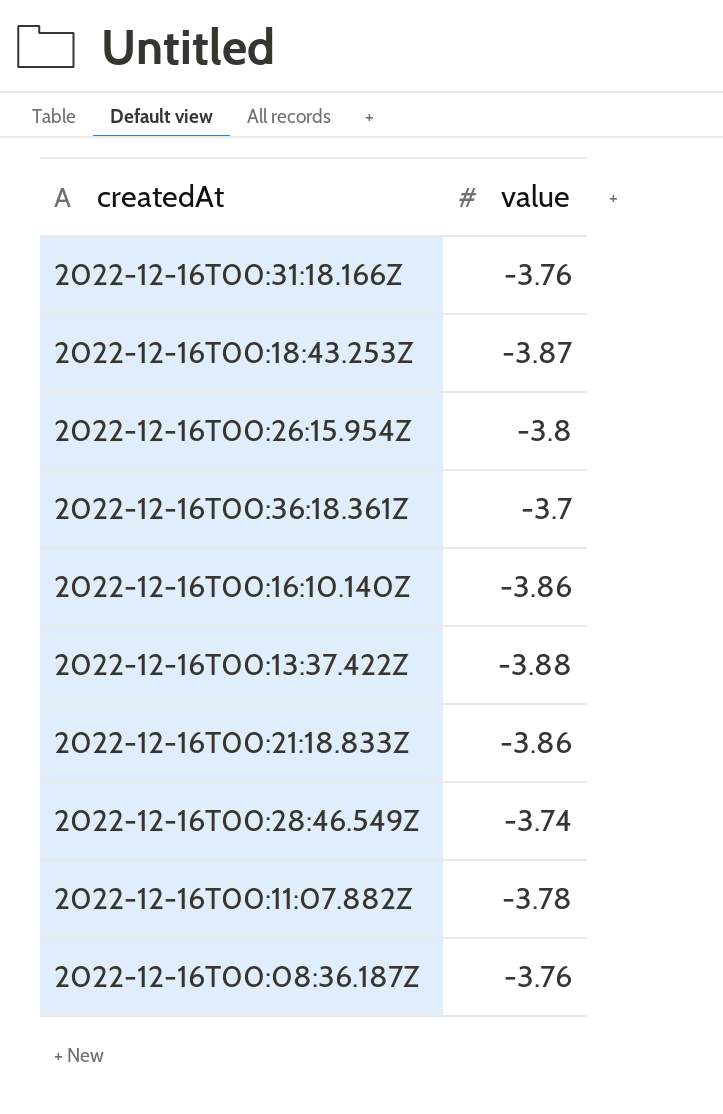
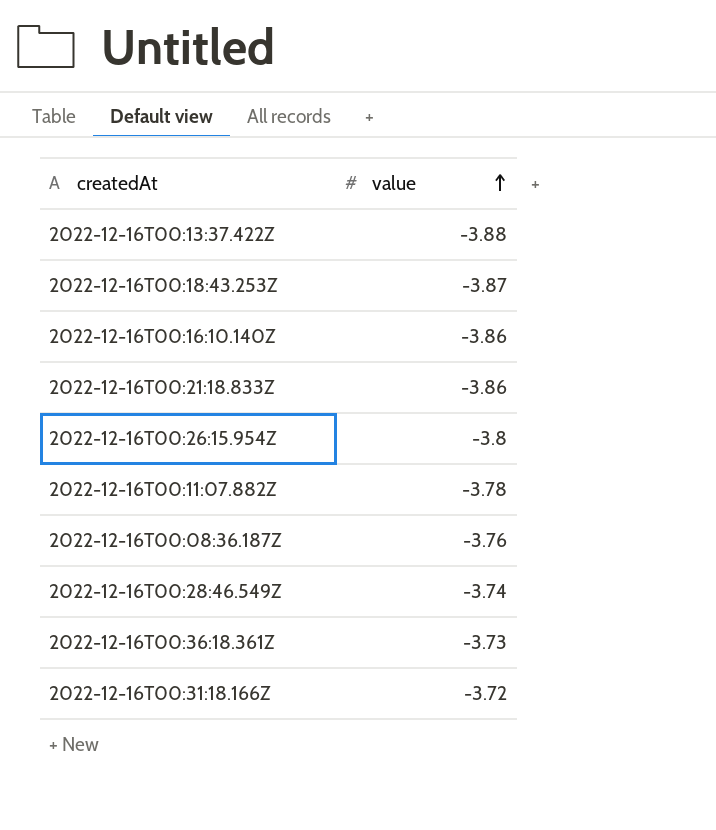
row order: none -> value ascending
2022-12-16T00:36:18.361Z | value: -3.7 -> -3.73
2022-12-16T00:31:18.166Z | value: -3.76 -> -3.72

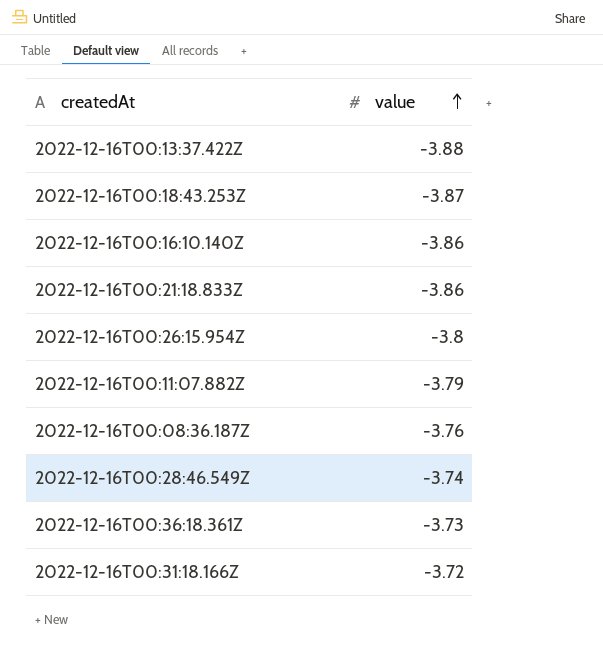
2022-12-16T00:11:07.882Z | value: -3.78 -> -3.79

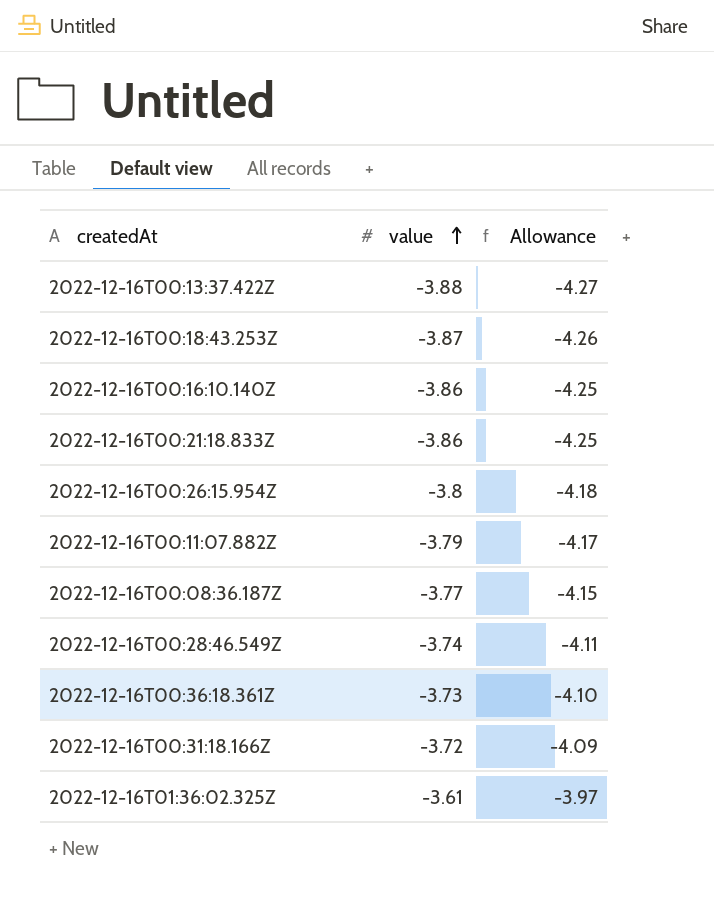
column Allowance | formula: none -> [value] * 1.1
2022-12-16T00:08:36.187Z | value: -3.76 -> -3.77
row 2022-12-16T01:36:02.325Z: none -> -3.61 | -3.97

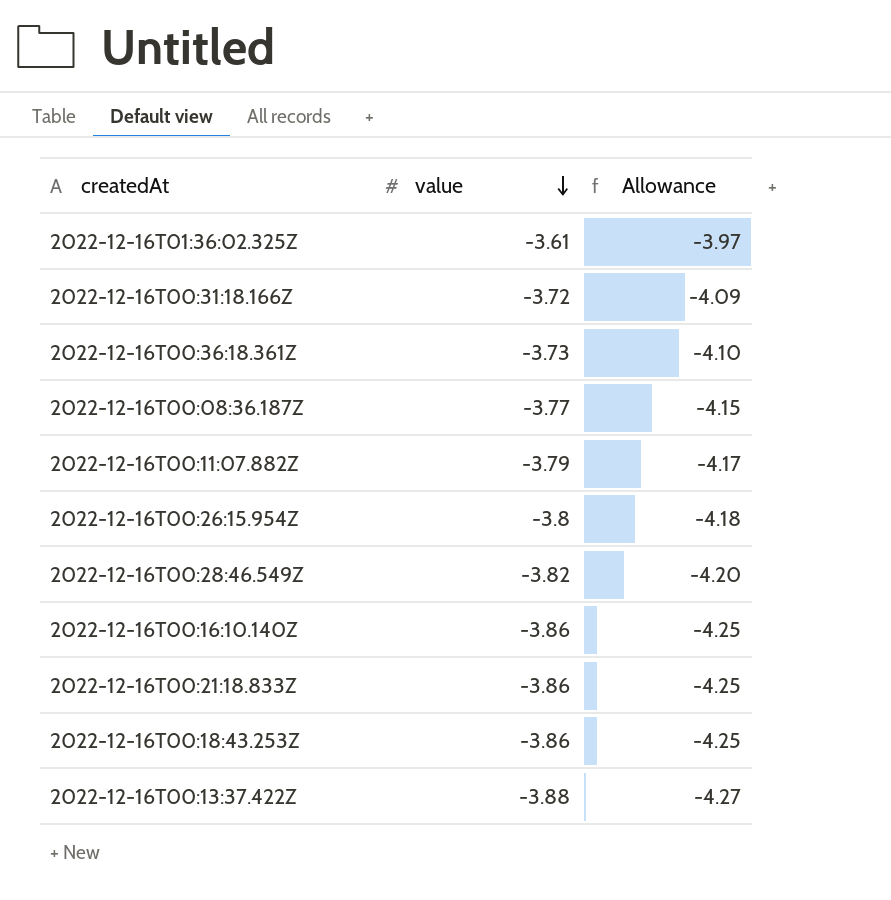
row order: value ascending -> value descending
2022-12-16T00:28:46.549Z | value: -3.74 -> -3.82
2022-12-16T00:28:46.549Z | Allowance: -4.11 -> -4.20
2022-12-16T00:18:43.253Z | value: -3.87 -> -3.86
2022-12-16T00:18:43.253Z | Allowance: -4.26 -> -4.25

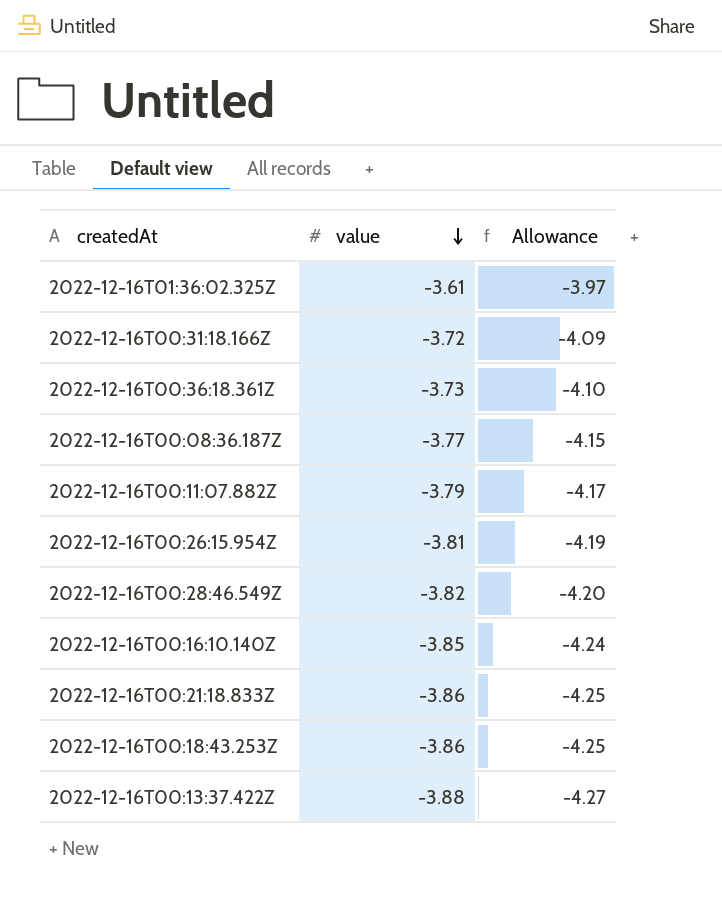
2022-12-16T00:26:15.954Z | value: -3.8 -> -3.81
2022-12-16T00:26:15.954Z | Allowance: -4.18 -> -4.19
2022-12-16T00:16:10.140Z | value: -3.86 -> -3.85
2022-12-16T00:16:10.140Z | Allowance: -4.25 -> -4.24

